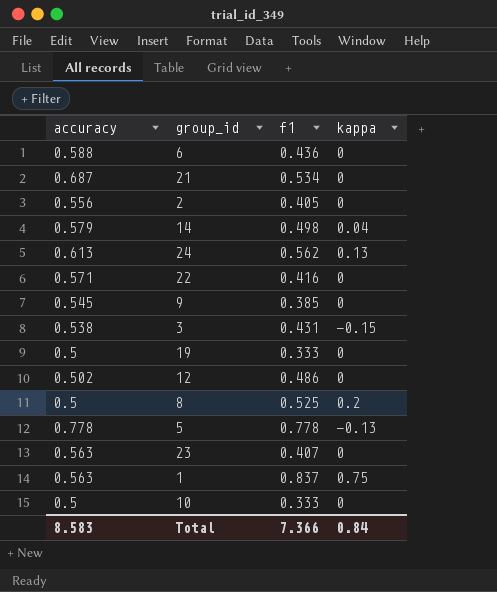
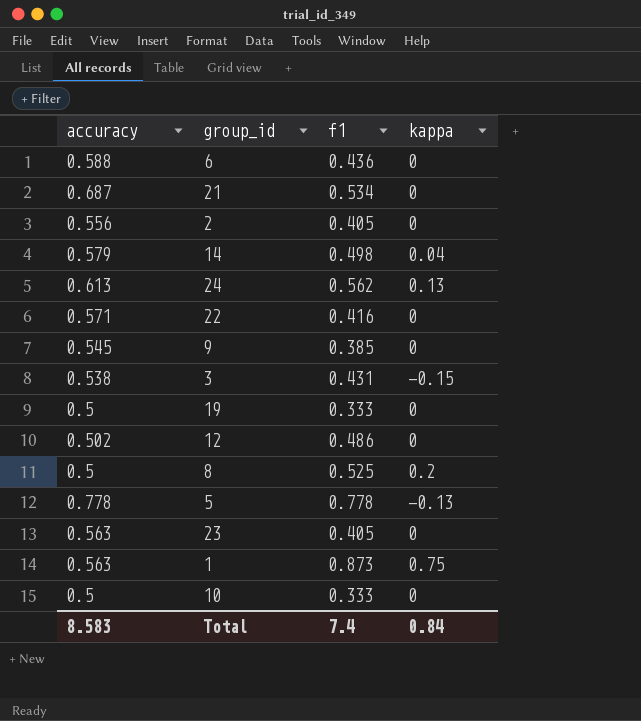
23 | f1: 0.407 -> 0.405
1 | f1: 0.837 -> 0.873
Total | f1: 7.366 -> 7.4

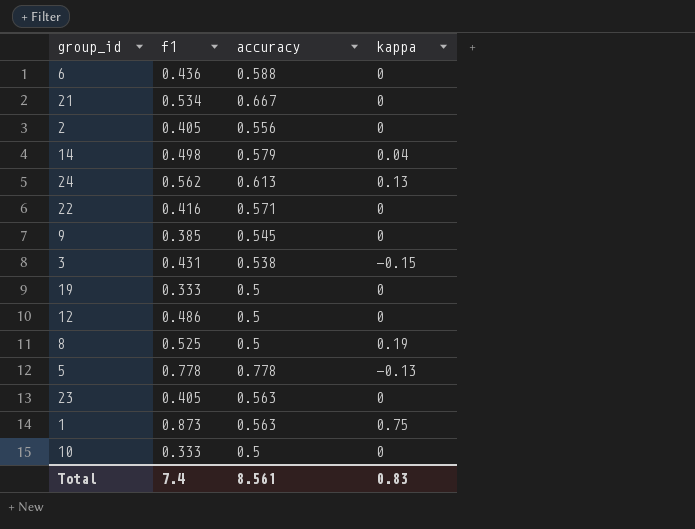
column accuracy | position: 1 -> 3
21 | accuracy: 0.687 -> 0.667
12 | accuracy: 0.502 -> 0.5
8 | kappa: 0.2 -> 0.19
Total | accuracy: 8.583 -> 8.561
Total | kappa: 0.84 -> 0.83

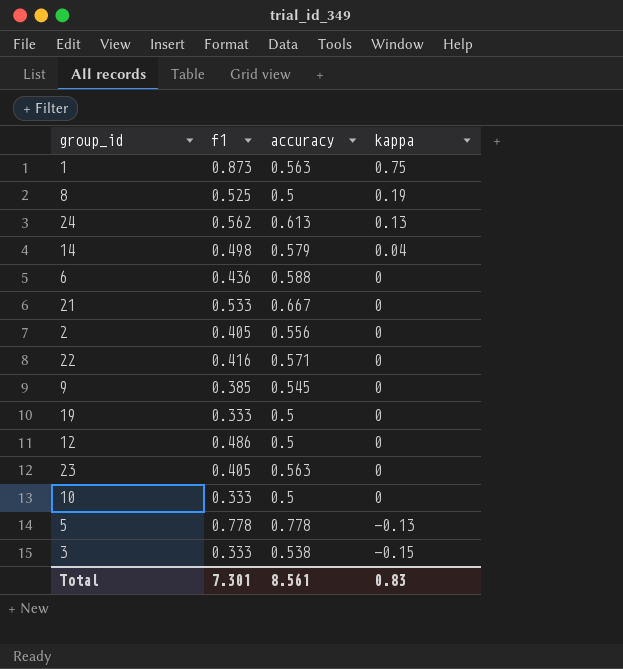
row order: none -> kappa descending
21 | f1: 0.534 -> 0.533
3 | f1: 0.431 -> 0.333
Total | f1: 7.4 -> 7.301

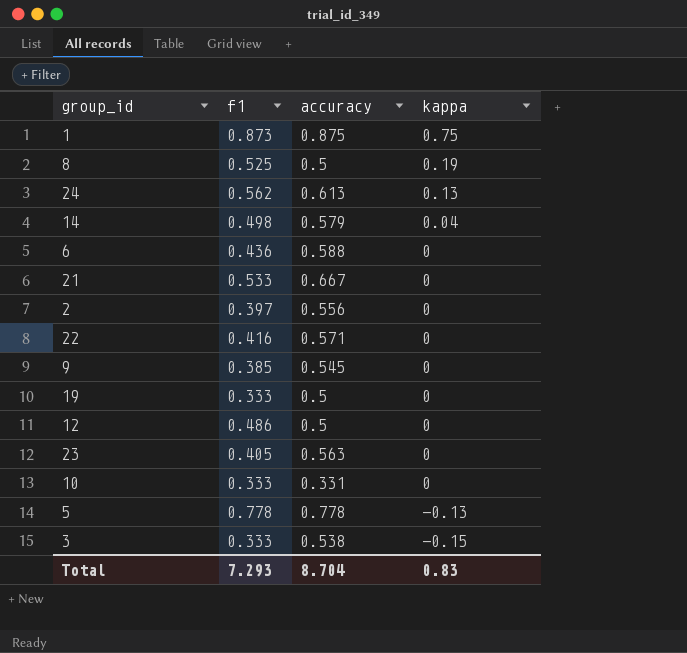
1 | accuracy: 0.563 -> 0.875
2 | f1: 0.405 -> 0.397
10 | accuracy: 0.5 -> 0.331
Total | f1: 7.301 -> 7.293
Total | accuracy: 8.561 -> 8.704

